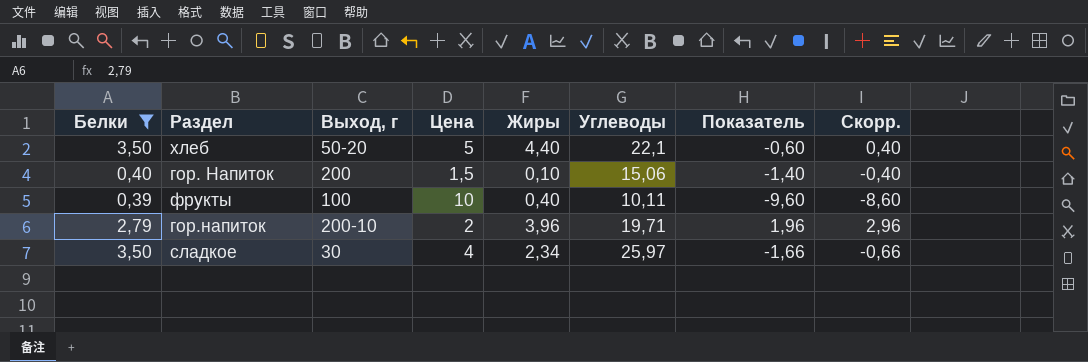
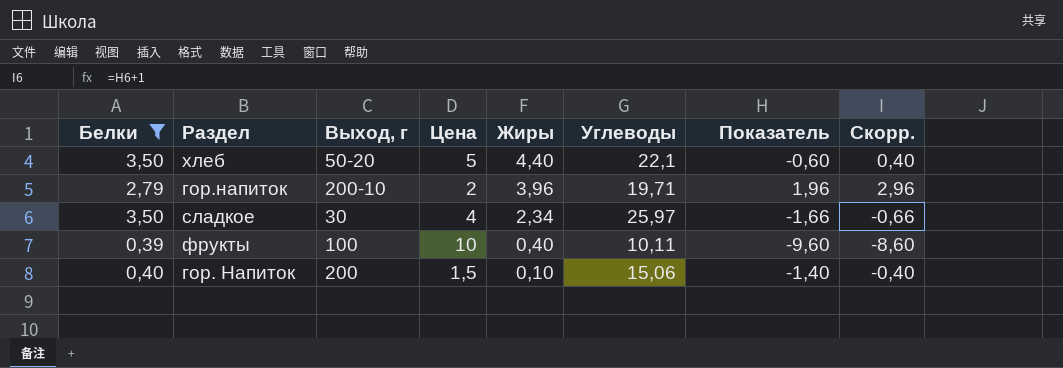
row order: none -> Жиры descending

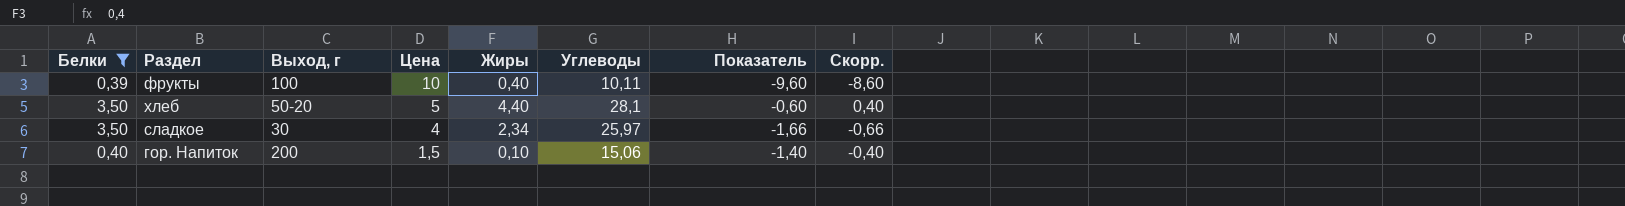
row order: Жиры descending -> Цена descending
row гор.напиток: 2,79 | 200-10 | 2 | 3,96 | 19,71 | 1,96 | 2,96 -> none
хлеб | Углеводы: 22,1 -> 28,1

